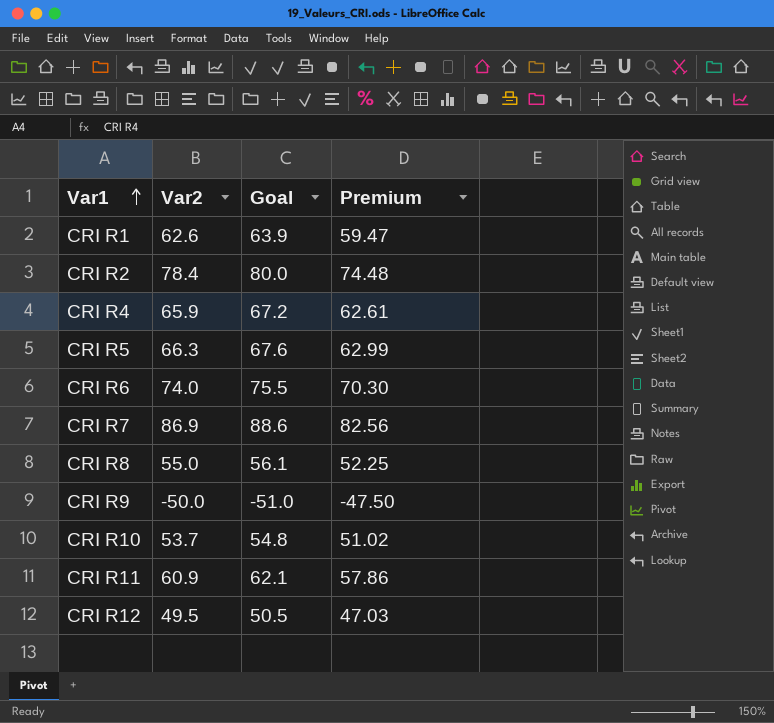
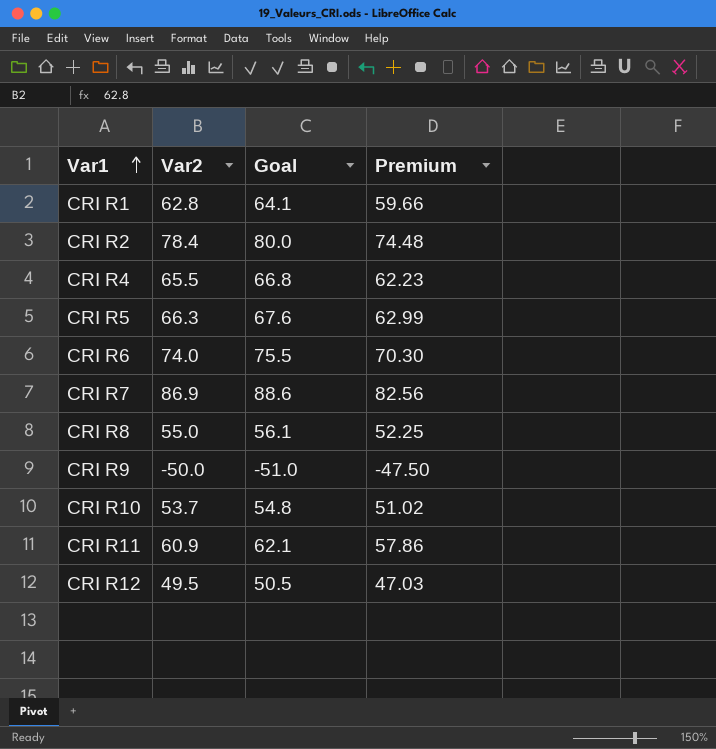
CRI R1 | Var2: 62.6 -> 62.8
CRI R1 | Goal: 63.9 -> 64.1
CRI R1 | Premium: 59.47 -> 59.66
CRI R4 | Var2: 65.9 -> 65.5
CRI R4 | Goal: 67.2 -> 66.8
CRI R4 | Premium: 62.61 -> 62.23

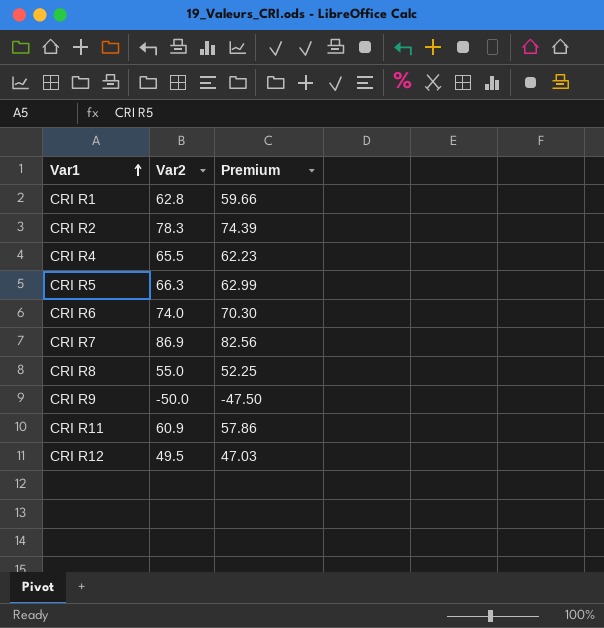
column Goal | formula: [Var2] * 1.02 -> none
row CRI R10: 53.7 | 54.8 | 51.02 -> none
CRI R2 | Var2: 78.4 -> 78.3
CRI R2 | Premium: 74.48 -> 74.39

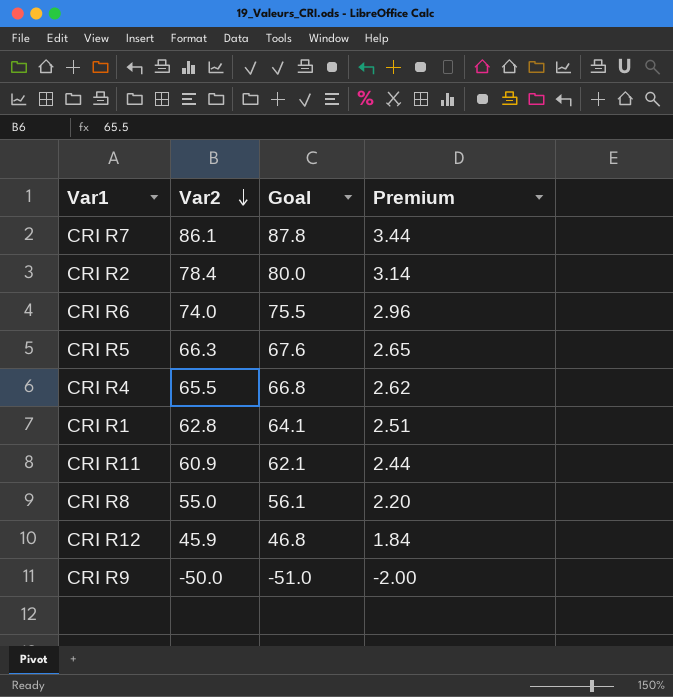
row order: Var1 ascending -> Var2 descending
column Goal | formula: none -> [Var2] * 1.02
column Premium | formula: [Var2] * 0.95 -> [Var2] * 0.04
CRI R7 | Var2: 86.9 -> 86.1
CRI R2 | Var2: 78.3 -> 78.4
CRI R12 | Var2: 49.5 -> 45.9

